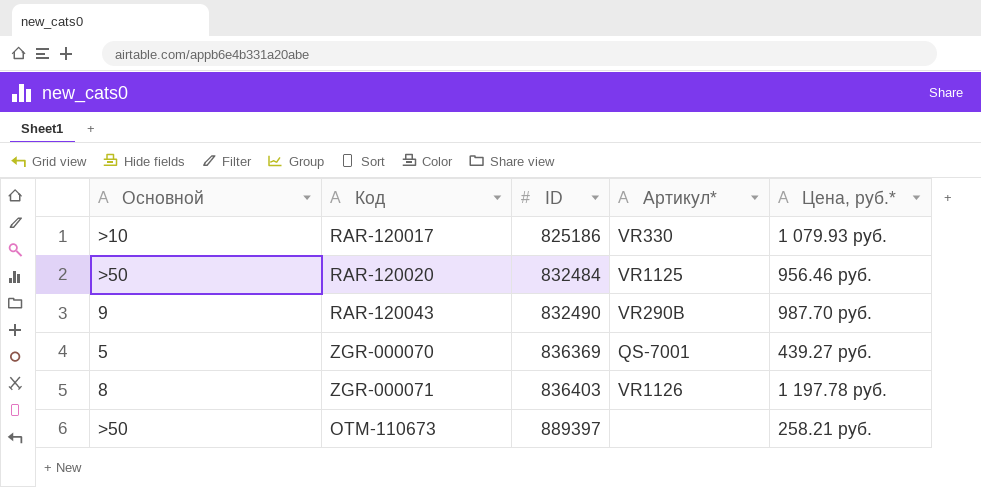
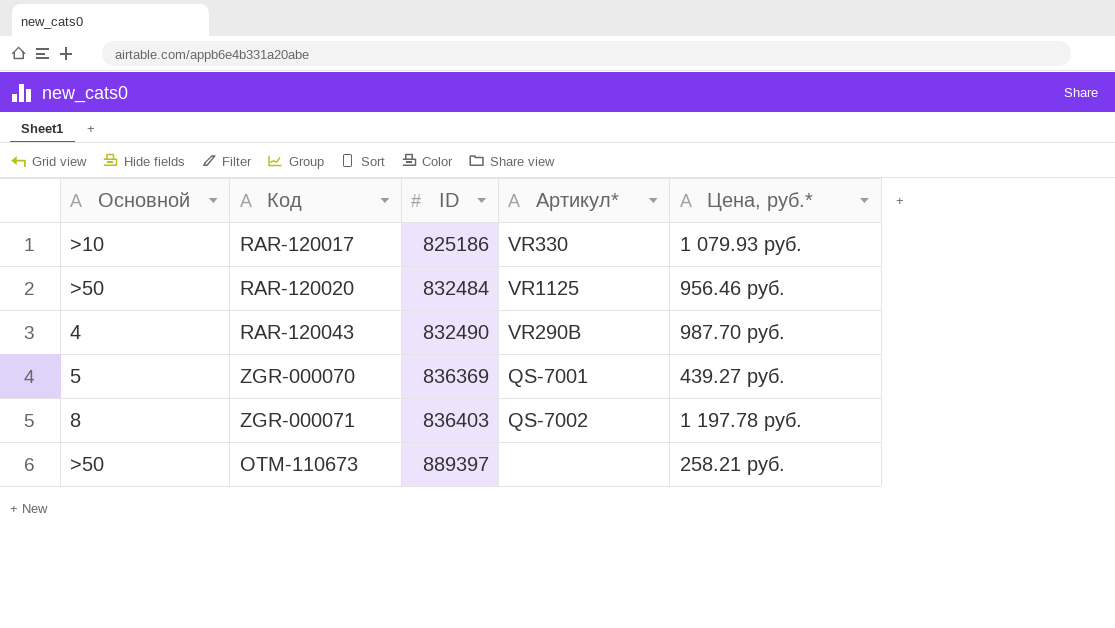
RAR-120043 | Основной: 9 -> 4
ZGR-000071 | Артикул*: VR1126 -> QS-7002

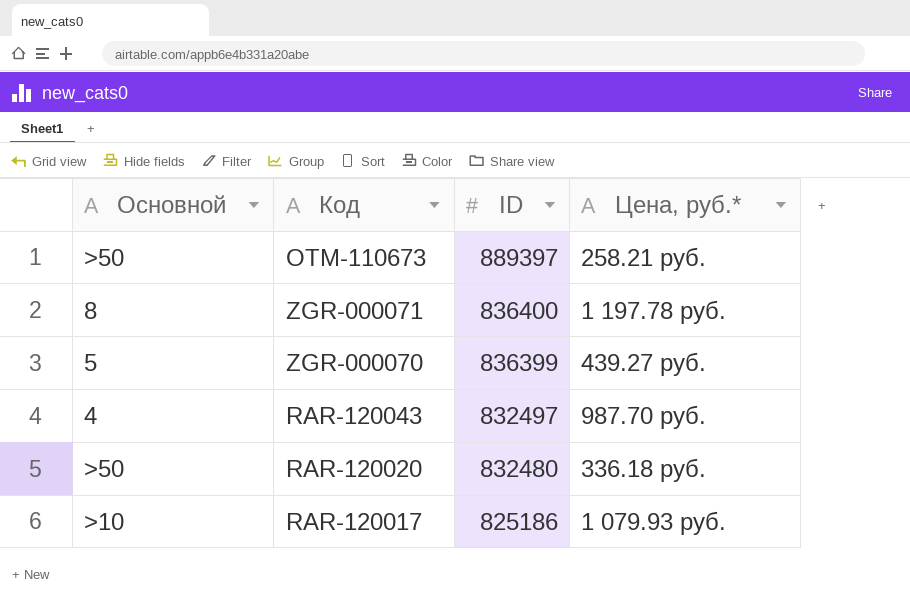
row order: ID ascending -> ID descending
column Артикул* | position: 4 -> none
ZGR-000071 | ID: 836403 -> 836400
ZGR-000070 | ID: 836369 -> 836399
RAR-120043 | ID: 832490 -> 832497
RAR-120020 | ID: 832484 -> 832480
RAR-120020 | Цена, руб.*: 956.46 руб. -> 336.18 руб.

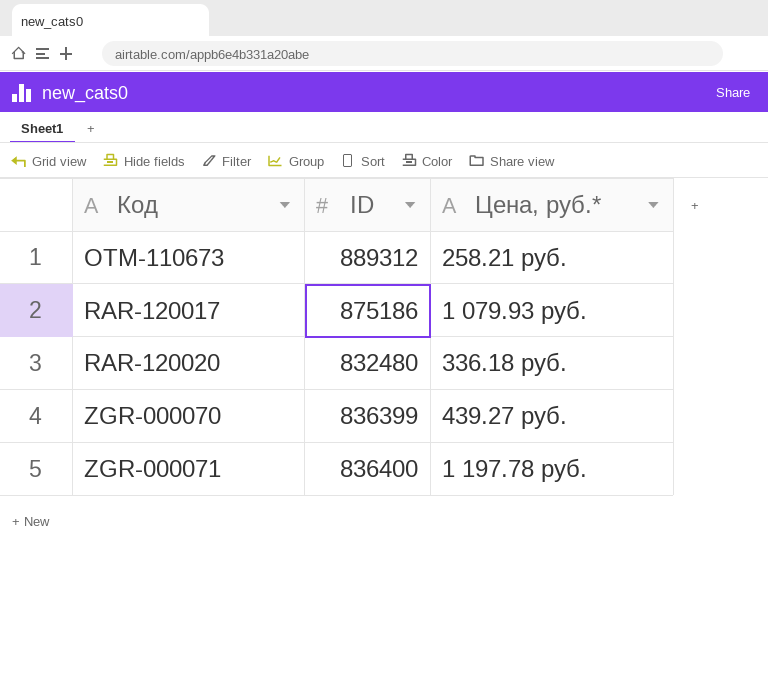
row order: ID descending -> Код ascending
column Основной | position: 1 -> none
row RAR-120043: 4 | 832497 | 987.70 руб. -> none
OTM-110673 | ID: 889397 -> 889312
RAR-120017 | ID: 825186 -> 875186

